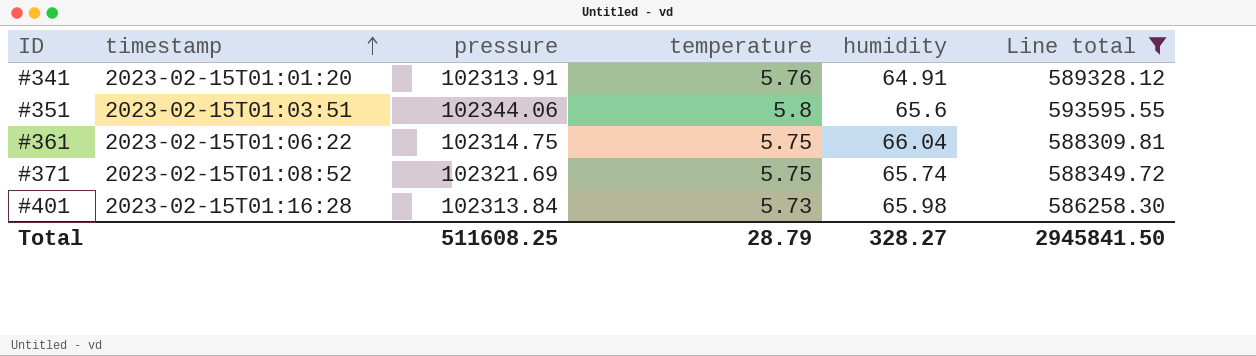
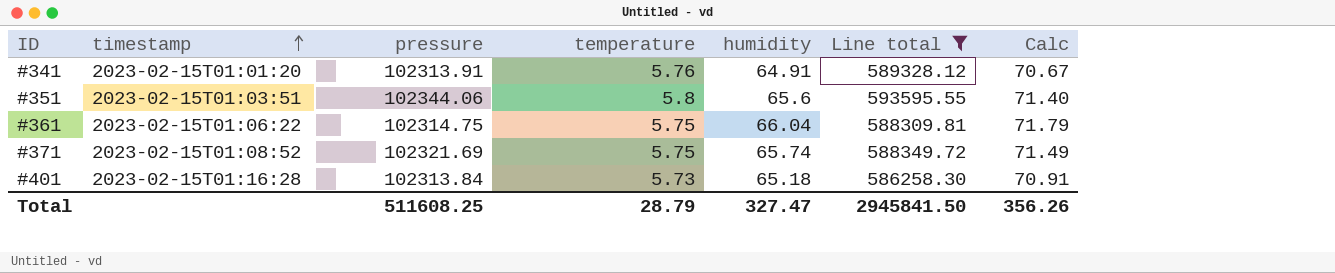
column Calc | formula: none -> [temperature] + [humidity]
#401 | humidity: 65.98 -> 65.18
Total | humidity: 328.27 -> 327.47

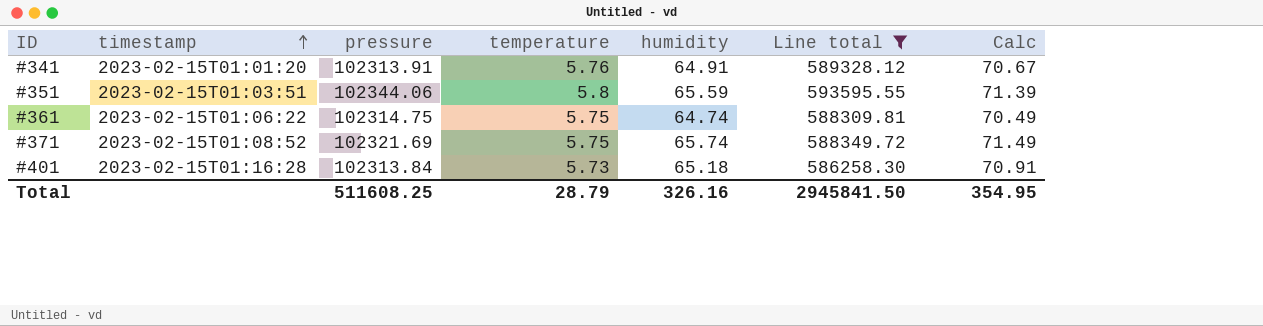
#351 | humidity: 65.6 -> 65.59
#351 | Calc: 71.40 -> 71.39
#361 | humidity: 66.04 -> 64.74
#361 | Calc: 71.79 -> 70.49
Total | humidity: 327.47 -> 326.16
Total | Calc: 356.26 -> 354.95

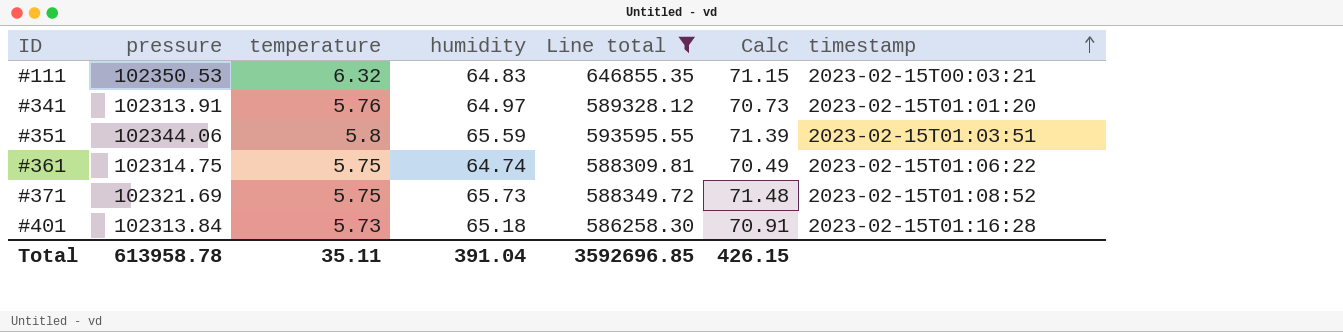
column timestamp | position: 2 -> 7
row #111: none -> 102350.53 | 6.32 | 64.83 | 646855.35 | 71.15 | 2023-02-15T00:03:21
#341 | humidity: 64.91 -> 64.97
#341 | Calc: 70.67 -> 70.73
#371 | humidity: 65.74 -> 65.73
#371 | Calc: 71.49 -> 71.48
Total | pressure: 511608.25 -> 613958.78
Total | temperature: 28.79 -> 35.11
Total | humidity: 326.16 -> 391.04
Total | Line total: 2945841.50 -> 3592696.85
Total | Calc: 354.95 -> 426.15

